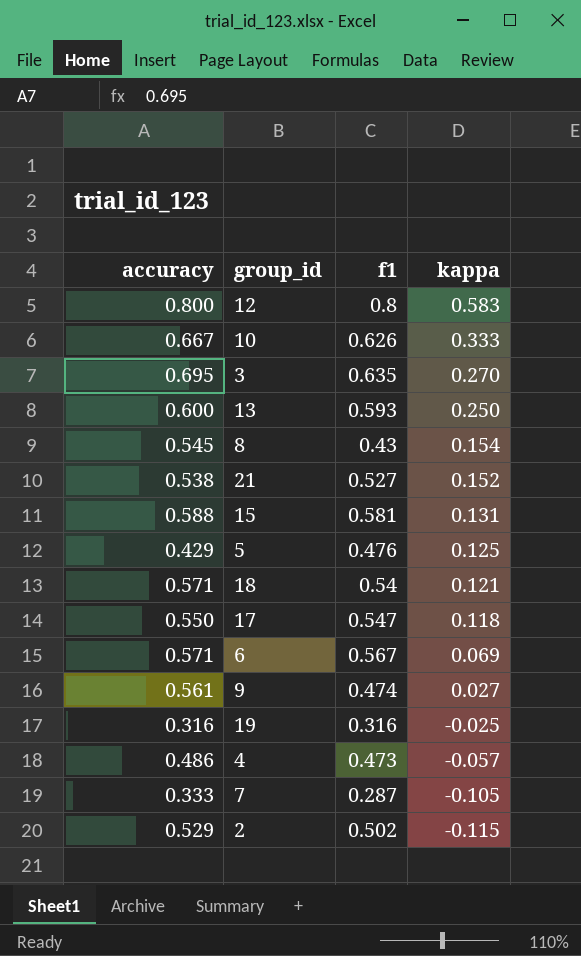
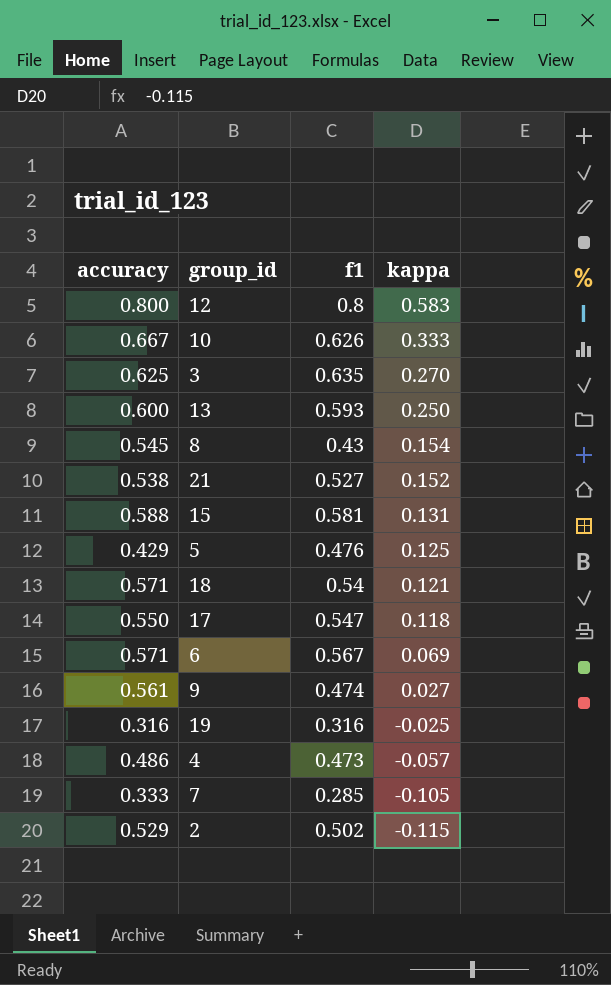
3 | accuracy: 0.695 -> 0.625
7 | f1: 0.287 -> 0.285

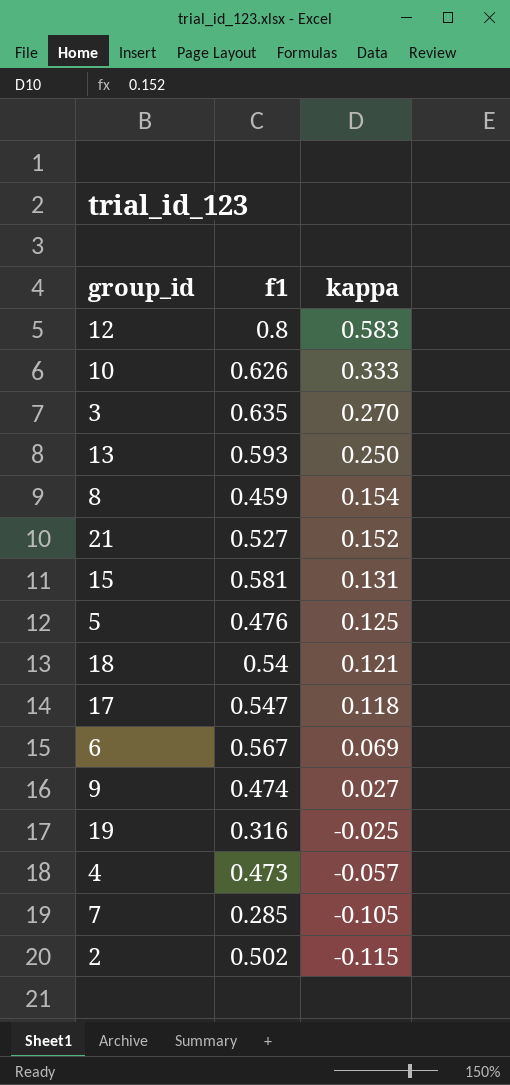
column accuracy | position: 1 -> none
8 | f1: 0.43 -> 0.459

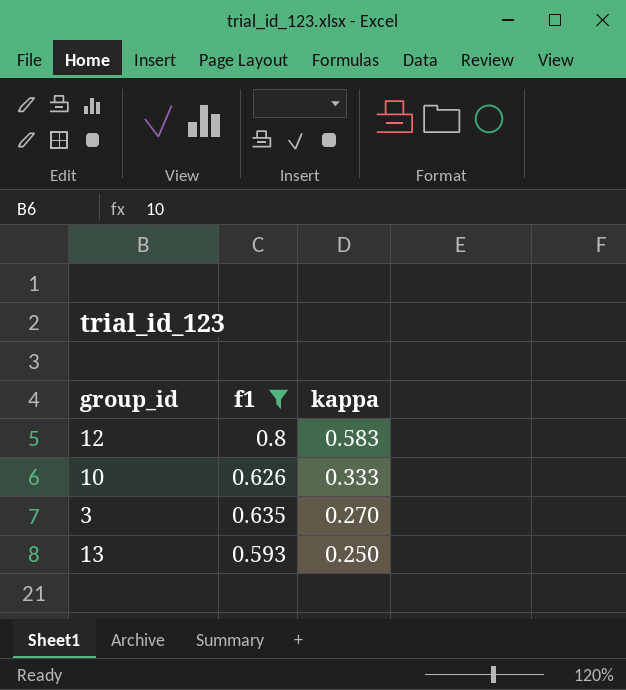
filter: none -> f1 >= 0.593

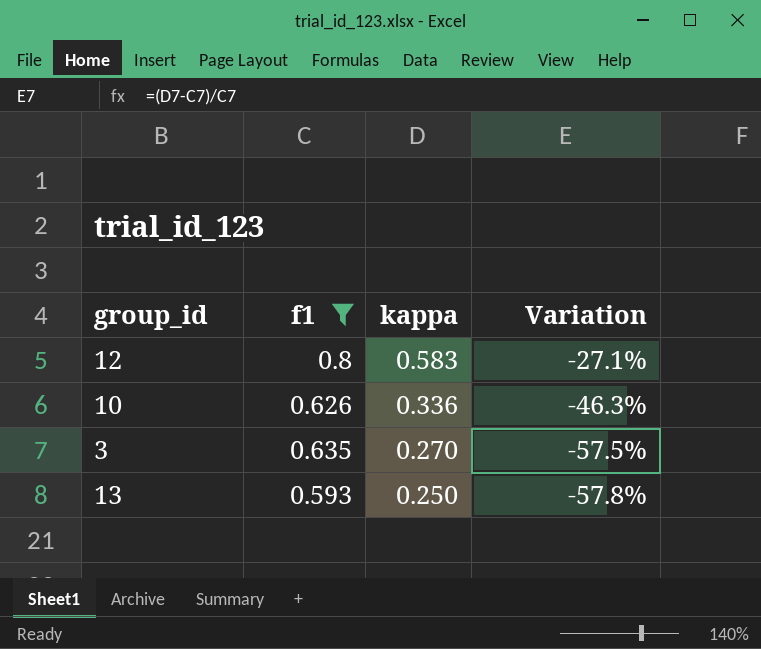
column Variation | formula: none -> ([kappa] - [f1]) / [f1]
10 | kappa: 0.333 -> 0.336

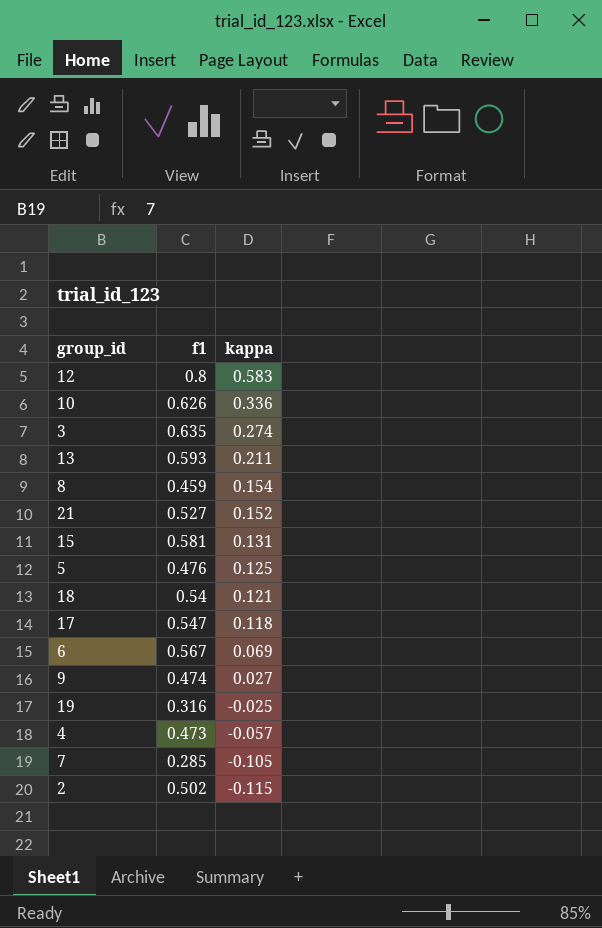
filter: f1 >= 0.593 -> none
column Variation | formula: ([kappa] - [f1]) / [f1] -> none
3 | kappa: 0.270 -> 0.274
13 | kappa: 0.250 -> 0.211

